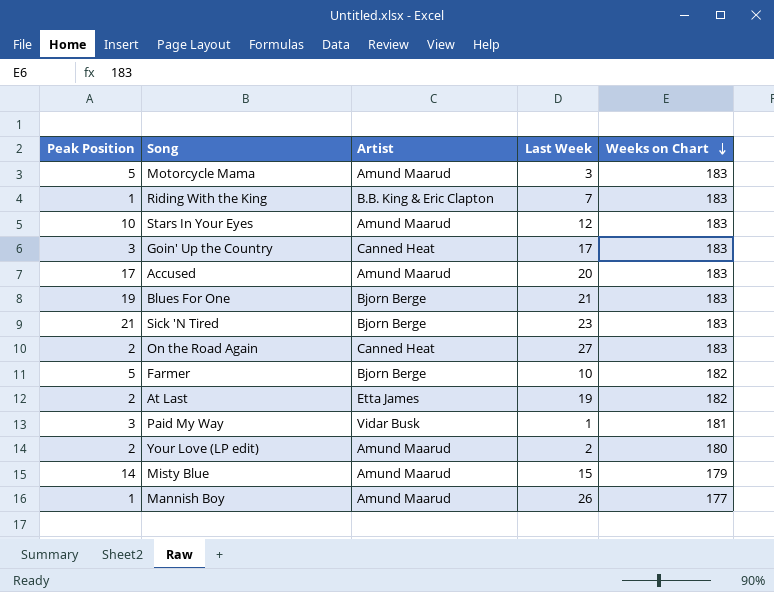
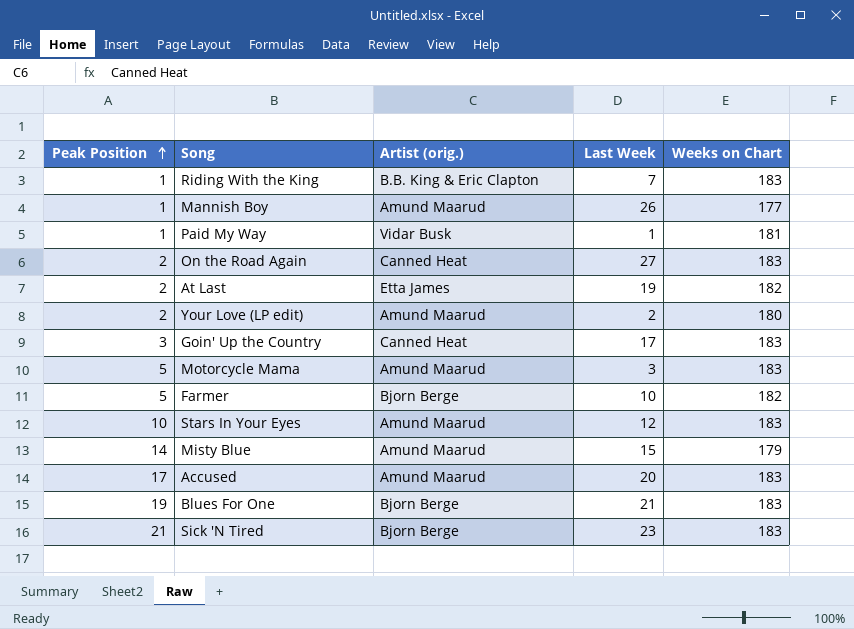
row order: Weeks on Chart descending -> Peak Position ascending
column name: Artist -> Artist (orig.)
Paid My Way | Peak Position: 3 -> 1

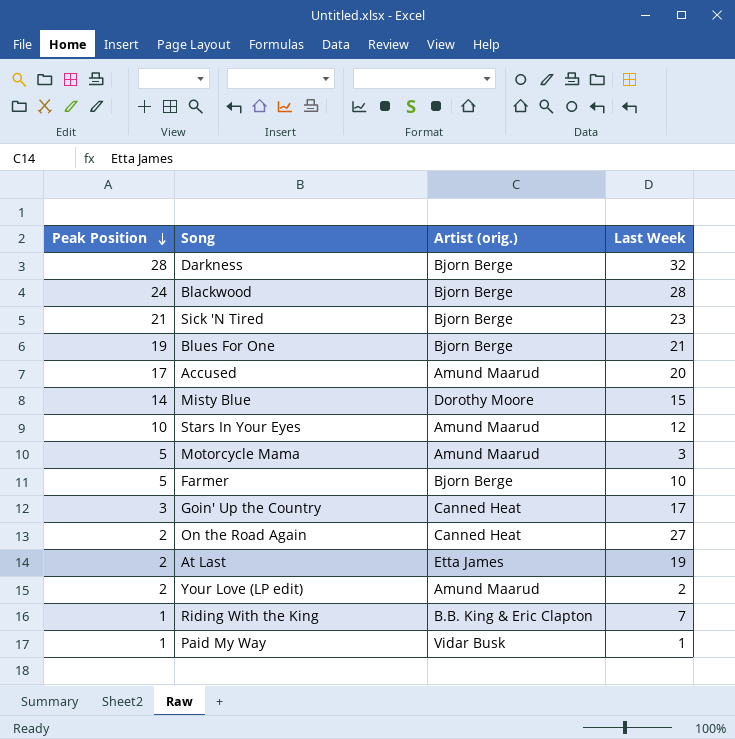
row order: Peak Position ascending -> Peak Position descending
column Weeks on Chart | position: 5 -> none
row Mannish Boy: 1 | Amund Maarud | 26 | 177 -> none
row Darkness: none -> 28 | Bjorn Berge | 32
row Blackwood: none -> 24 | Bjorn Berge | 28
Misty Blue | Artist (orig.): Amund Maarud -> Dorothy Moore

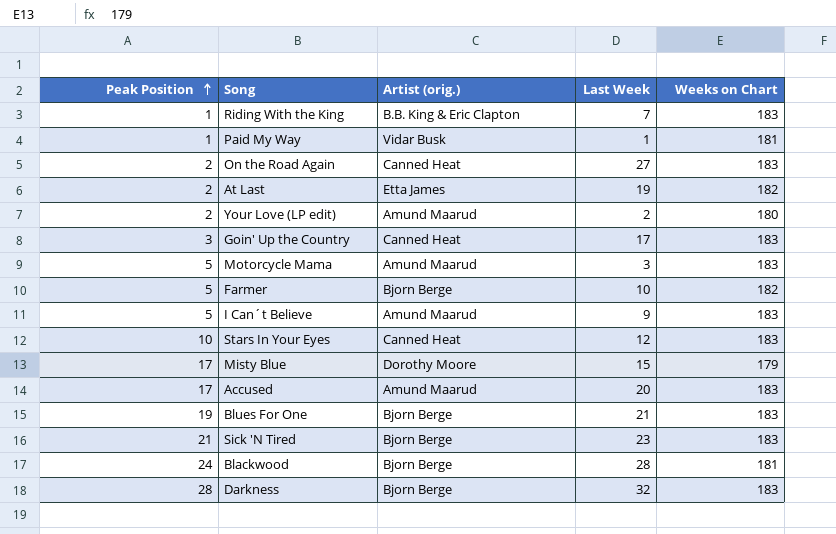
row order: Peak Position descending -> Peak Position ascending
column Weeks on Chart | position: none -> 5
row I Can´t Believe: none -> 5 | Amund Maarud | 9 | 183
Stars In Your Eyes | Artist (orig.): Amund Maarud -> Canned Heat
Misty Blue | Peak Position: 14 -> 17

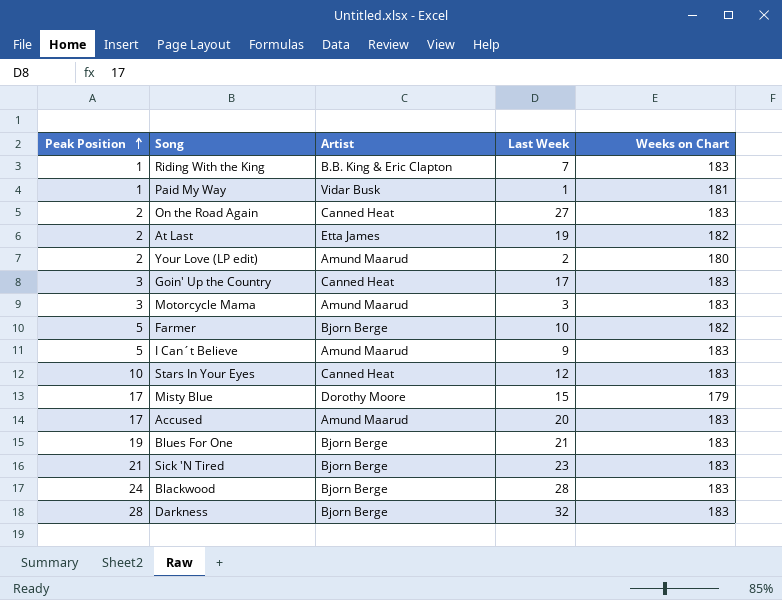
column name: Artist (orig.) -> Artist
Motorcycle Mama | Peak Position: 5 -> 3
Blackwood | Weeks on Chart: 181 -> 183

